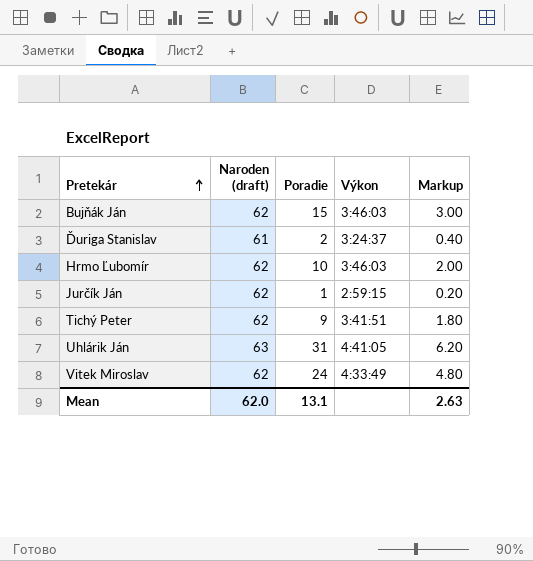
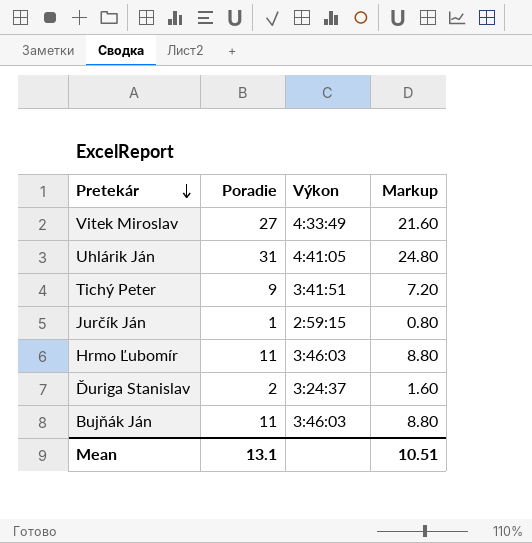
row order: Pretekár ascending -> Pretekár descending
column Naroden (draft) | position: 2 -> none
column Markup | formula: [Poradie] * 0.2 -> [Poradie] * 0.8
Vitek Miroslav | Poradie: 24 -> 27
Hrmo Ľubomír | Poradie: 10 -> 11
Bujňák Ján | Poradie: 15 -> 11
Mean | Markup: 2.63 -> 10.51

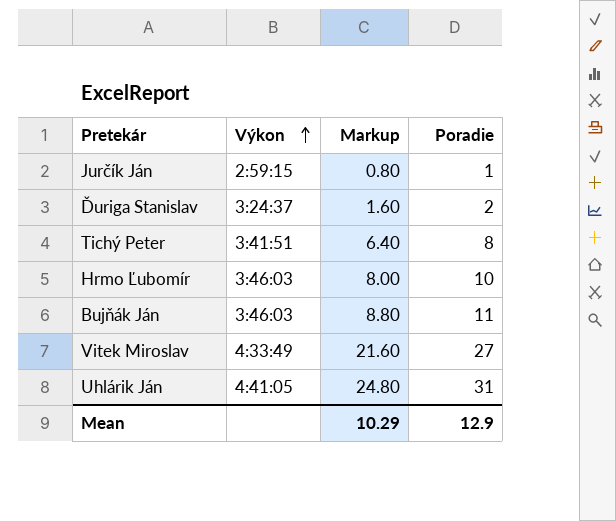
row order: Pretekár descending -> Výkon ascending
column Poradie | position: 2 -> 4
Tichý Peter | Markup: 7.20 -> 6.40
Tichý Peter | Poradie: 9 -> 8
Hrmo Ľubomír | Markup: 8.80 -> 8.00
Hrmo Ľubomír | Poradie: 11 -> 10
Mean | Markup: 10.51 -> 10.29
Mean | Poradie: 13.1 -> 12.9

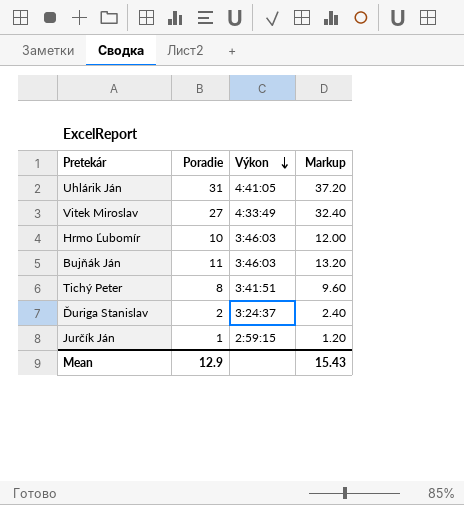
row order: Výkon ascending -> Výkon descending
column Poradie | position: 4 -> 2
column Markup | formula: [Poradie] * 0.8 -> [Poradie] * 1.2
Mean | Markup: 10.29 -> 15.43

